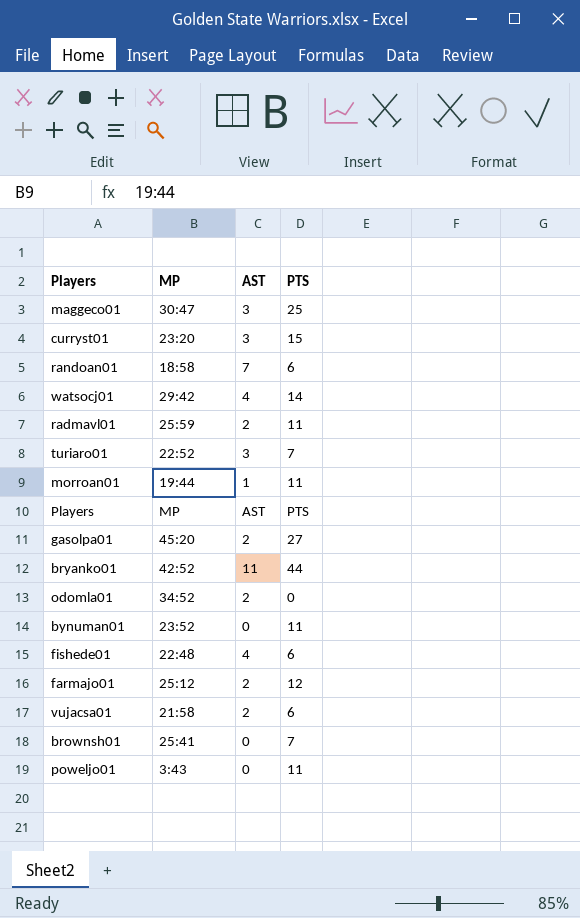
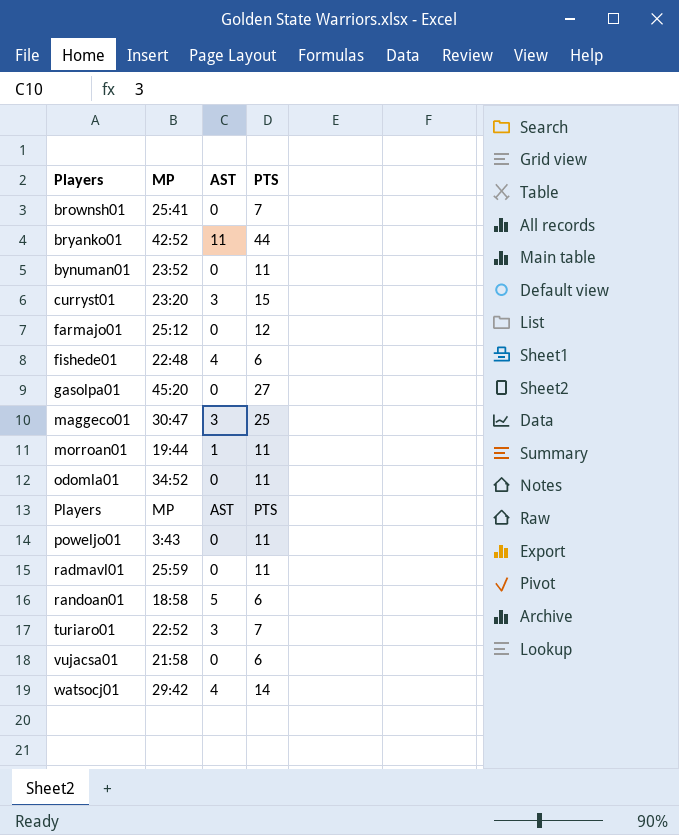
row order: none -> Players ascending
farmajo01 | AST: 2 -> 0
gasolpa01 | AST: 2 -> 0
odomla01 | AST: 2 -> 0
odomla01 | PTS: 0 -> 11
radmavl01 | AST: 2 -> 0
randoan01 | AST: 7 -> 5
vujacsa01 | AST: 2 -> 0

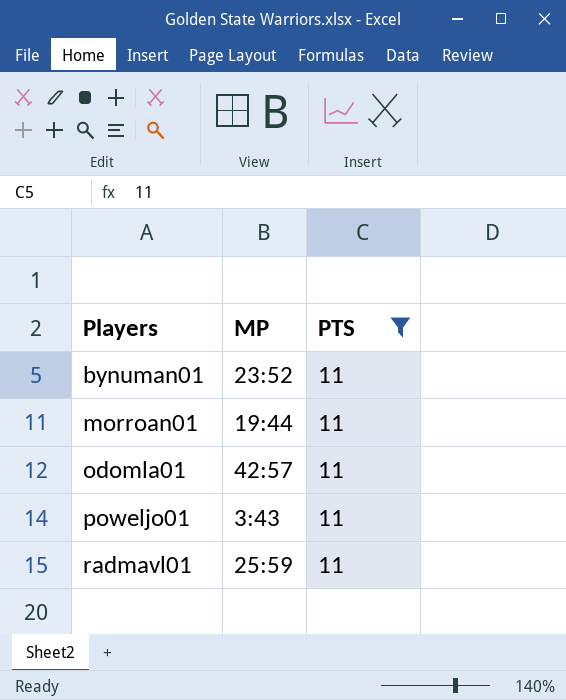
filter: none -> PTS = 11
column AST | position: 3 -> none
odomla01 | MP: 34:52 -> 42:57

